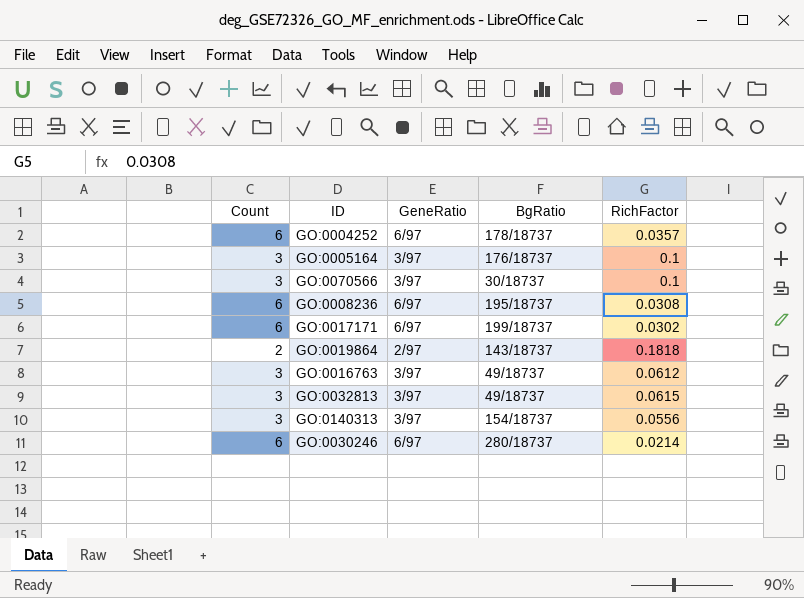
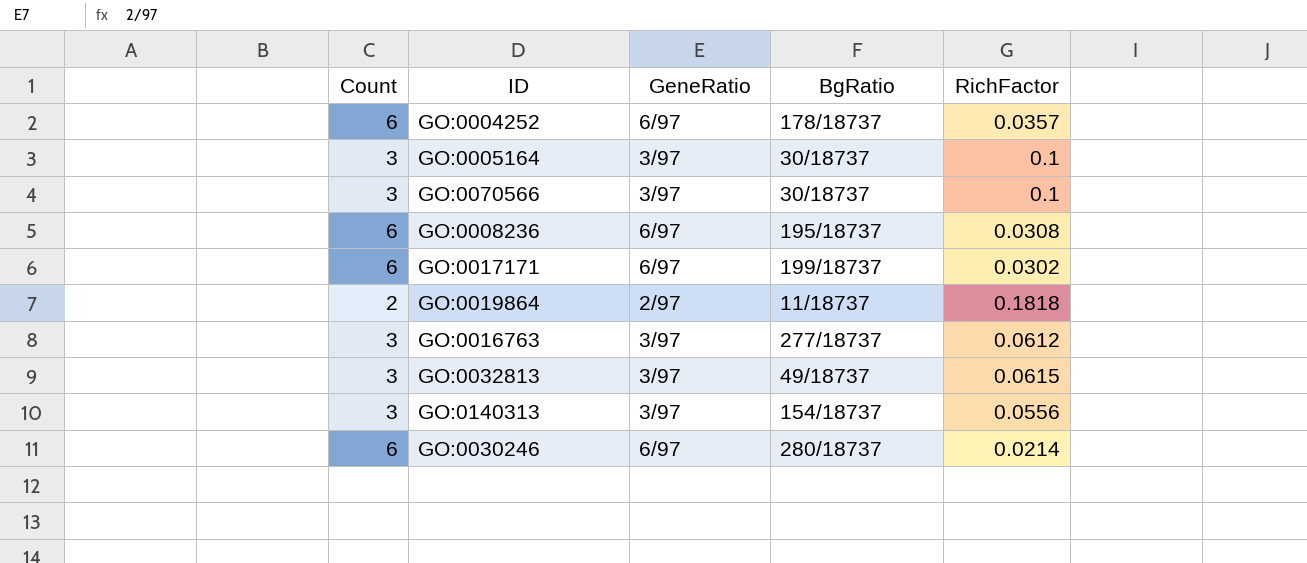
GO:0005164 | BgRatio: 176/18737 -> 30/18737
GO:0019864 | BgRatio: 143/18737 -> 11/18737
GO:0016763 | BgRatio: 49/18737 -> 277/18737

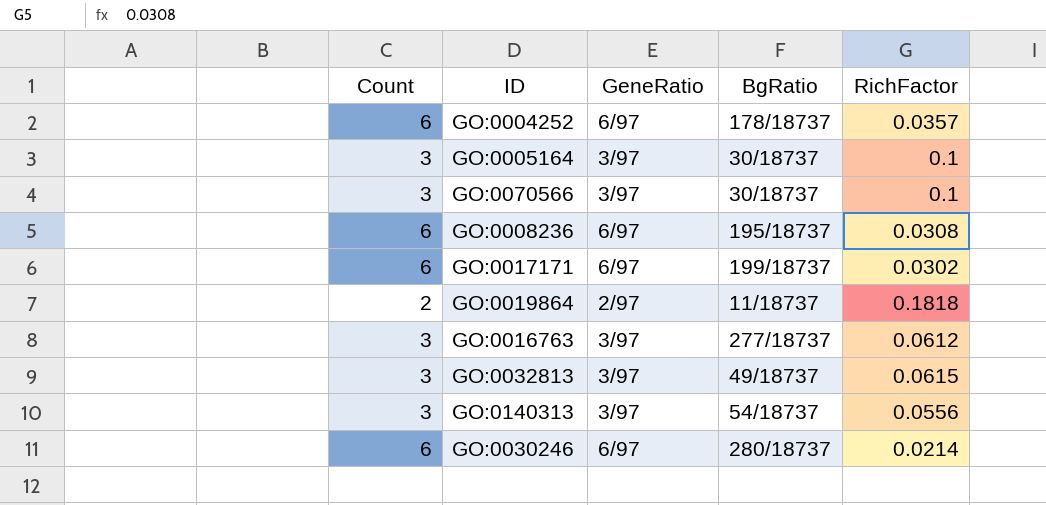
GO:0140313 | BgRatio: 154/18737 -> 54/18737

